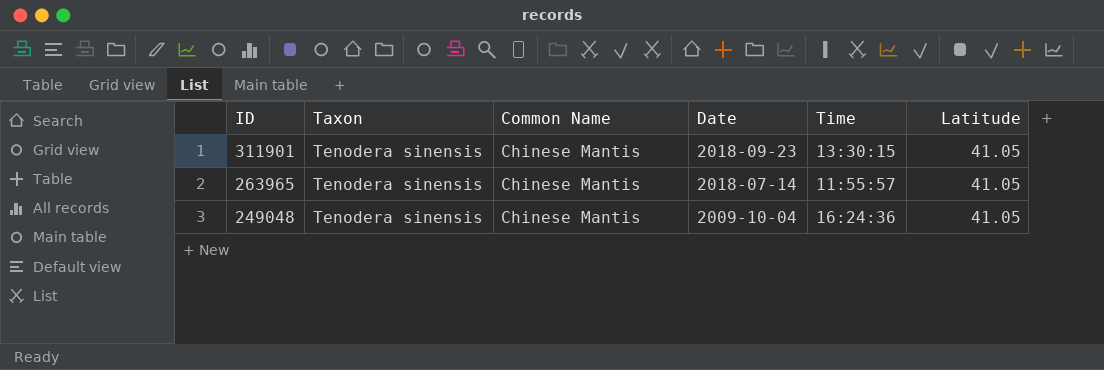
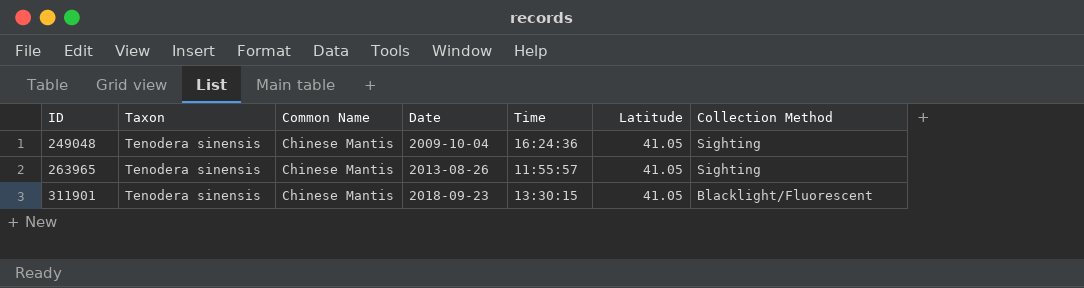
row order: ID descending -> ID ascending
column Collection Method | position: none -> 7
263965 | Date: 2018-07-14 -> 2013-08-26

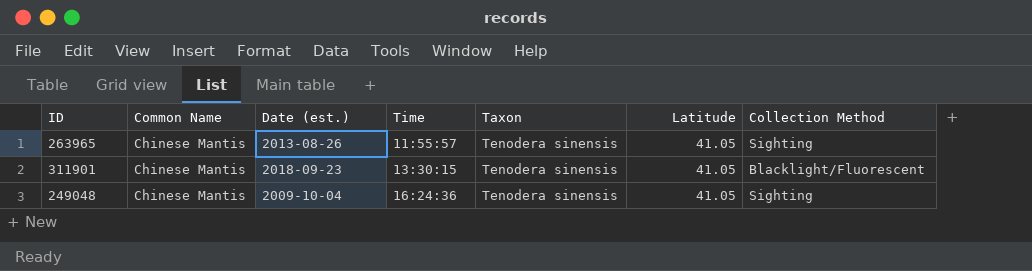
row order: ID ascending -> Time ascending
column name: Date -> Date (est.)
column Taxon | position: 2 -> 5

